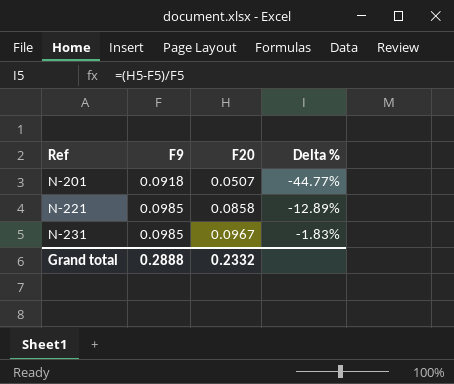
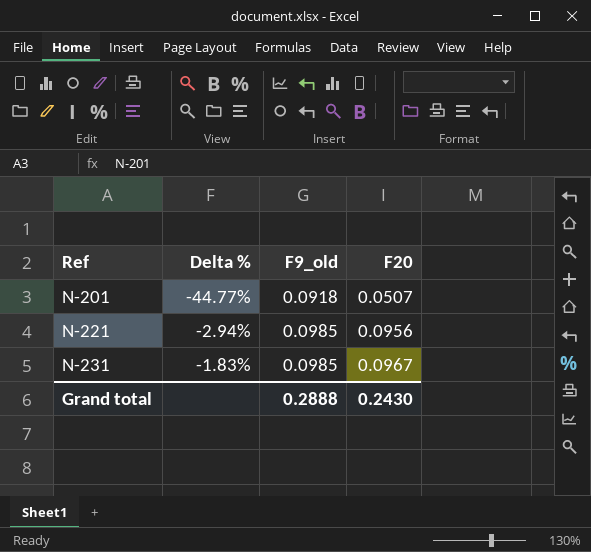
column Delta % | position: 4 -> 2
column name: F9 -> F9_old
N-221 | Delta %: -12.89% -> -2.94%
N-221 | F20: 0.0858 -> 0.0956
Grand total | F20: 0.2332 -> 0.2430

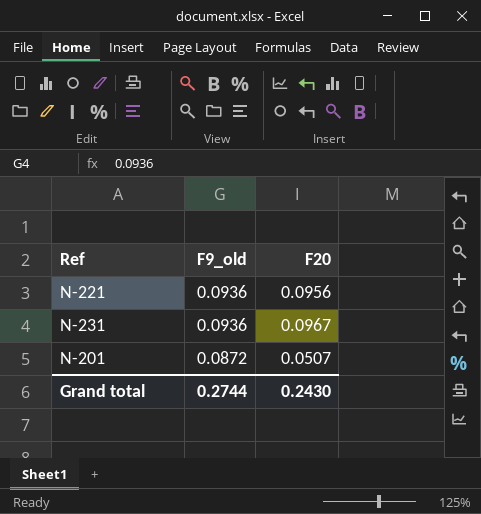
row order: Ref ascending -> F9_old descending
column Delta % | formula: ([F20] - [F9_old]) / [F9_old] -> none
N-221 | F9_old: 0.0985 -> 0.0936
N-231 | F9_old: 0.0985 -> 0.0936
N-201 | F9_old: 0.0918 -> 0.0872
Grand total | F9_old: 0.2888 -> 0.2744

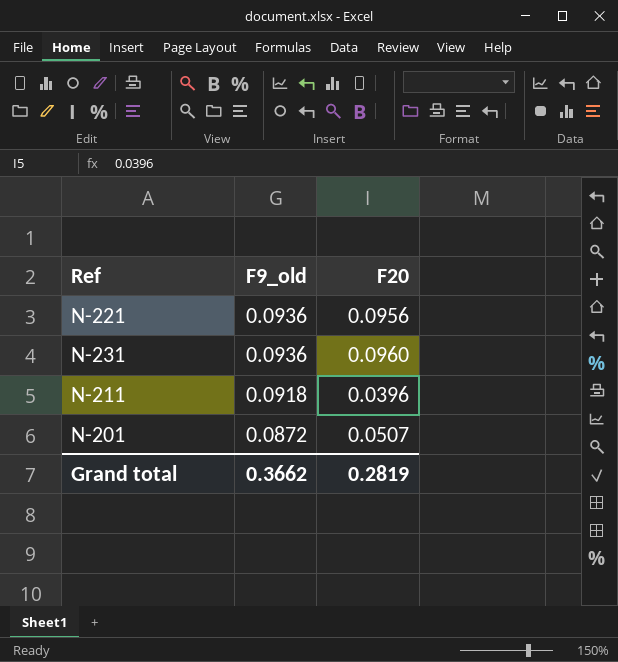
N-231 | F20: 0.0967 -> 0.0960
row N-211: none -> 0.0918 | 0.0396
Grand total | F9_old: 0.2744 -> 0.3662
Grand total | F20: 0.2430 -> 0.2819

